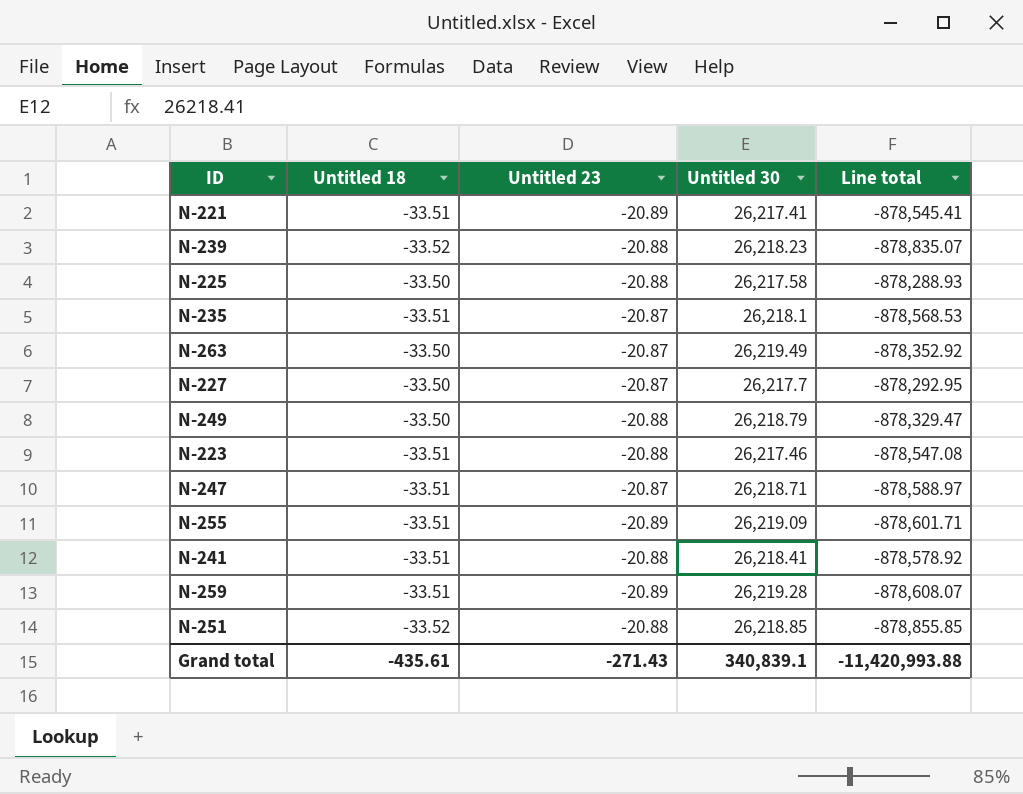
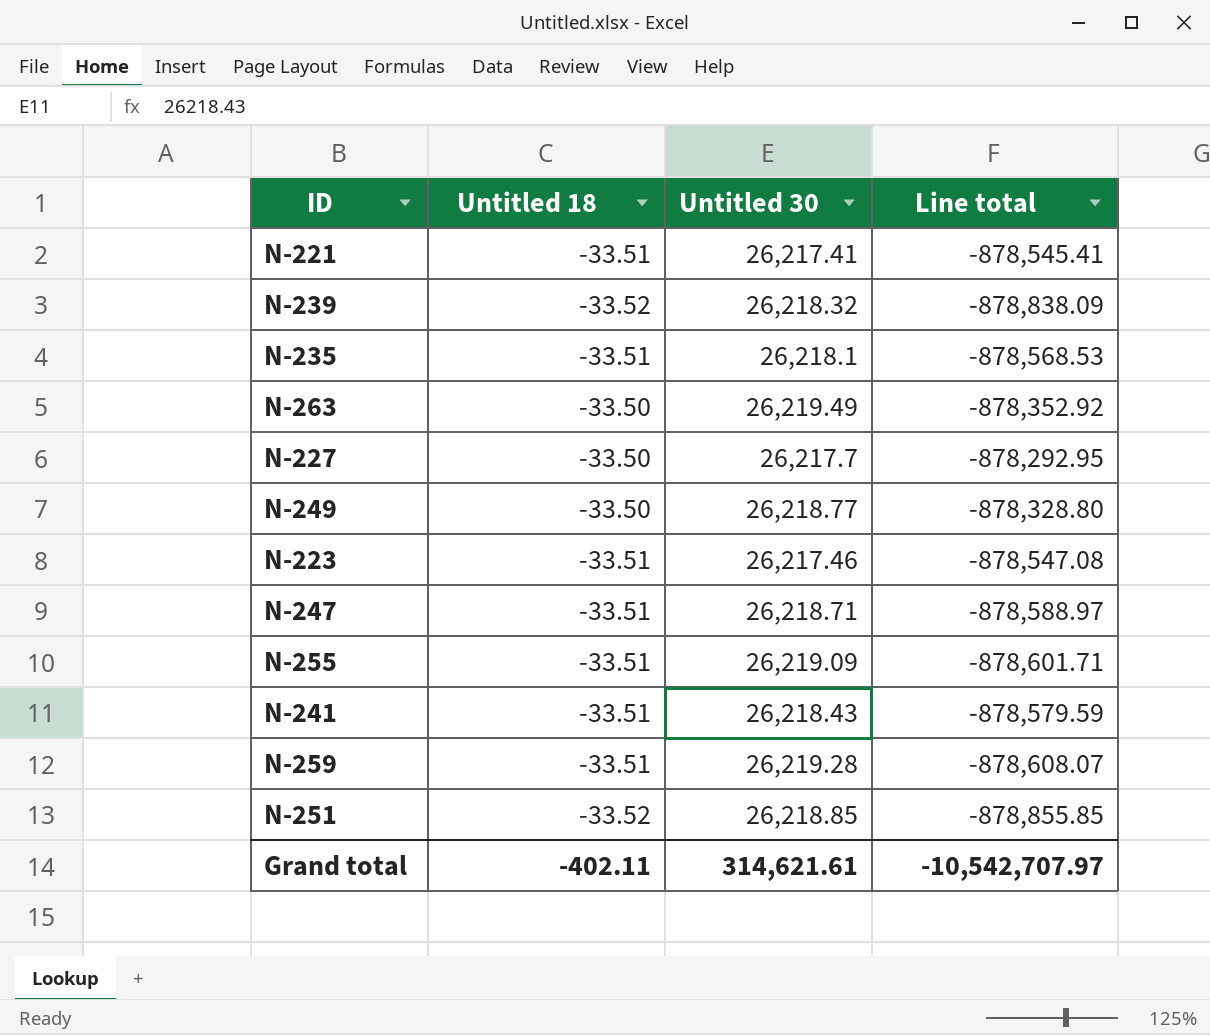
column Untitled 23 | position: 3 -> none
row N-225: -33.50 | -20.88 | 26,217.58 | -878,288.93 -> none
N-239 | Untitled 30: 26,218.23 -> 26,218.32
N-239 | Line total: -878,835.07 -> -878,838.09
N-249 | Untitled 30: 26,218.79 -> 26,218.77
N-249 | Line total: -878,329.47 -> -878,328.80
N-241 | Untitled 30: 26,218.41 -> 26,218.43
N-241 | Line total: -878,578.92 -> -878,579.59
Grand total | Untitled 18: -435.61 -> -402.11
Grand total | Untitled 30: 340,839.1 -> 314,621.61
Grand total | Line total: -11,420,993.88 -> -10,542,707.97

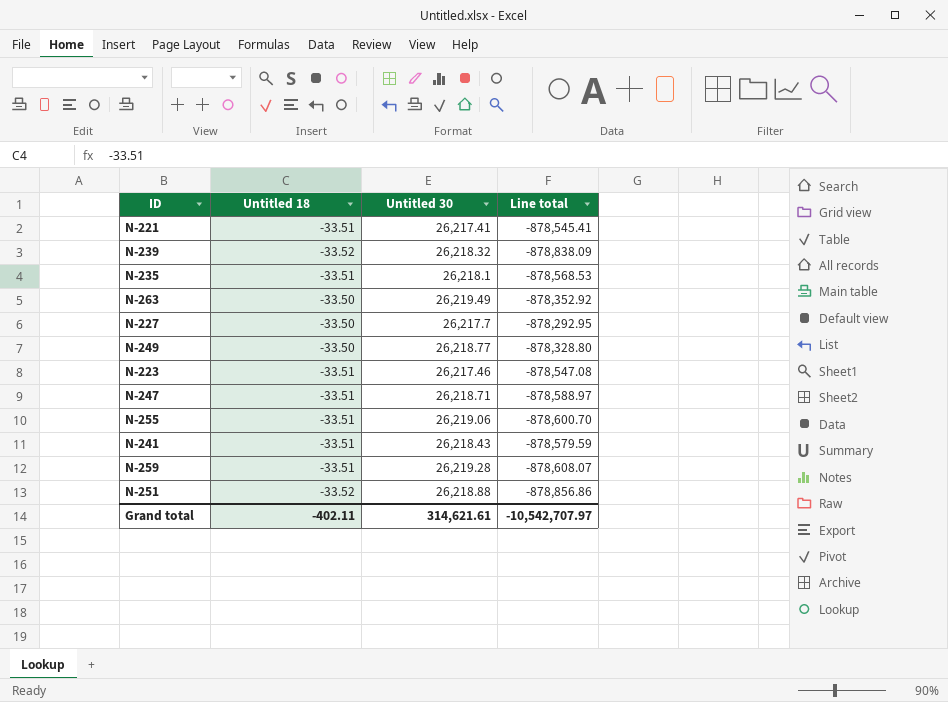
N-255 | Untitled 30: 26,219.09 -> 26,219.06
N-255 | Line total: -878,601.71 -> -878,600.70
N-251 | Untitled 30: 26,218.85 -> 26,218.88
N-251 | Line total: -878,855.85 -> -878,856.86

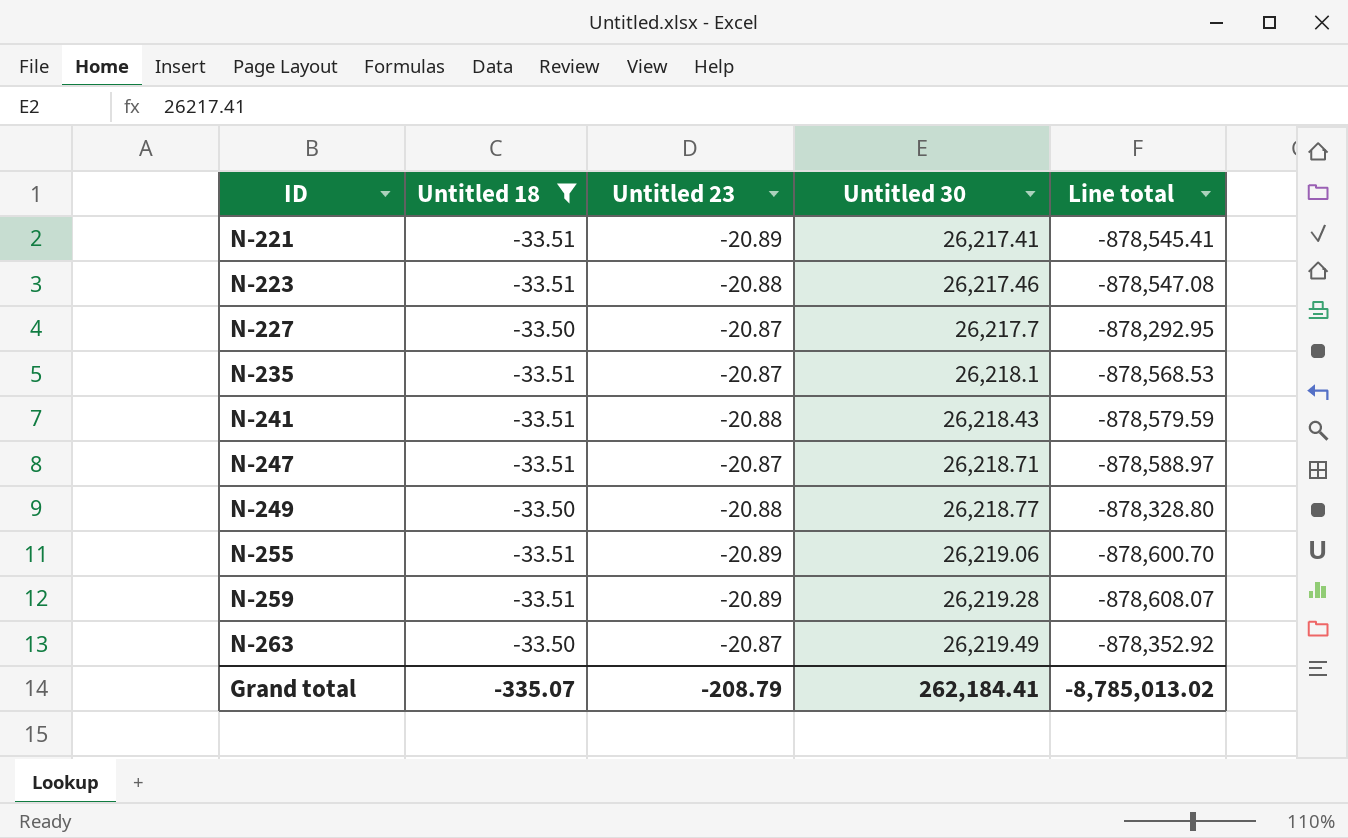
filter: none -> Untitled 18 != -33.52
row order: none -> ID ascending
column Untitled 23 | position: none -> 3
Grand total | Untitled 18: -402.11 -> -335.07
Grand total | Untitled 30: 314,621.61 -> 262,184.41
Grand total | Line total: -10,542,707.97 -> -8,785,013.02

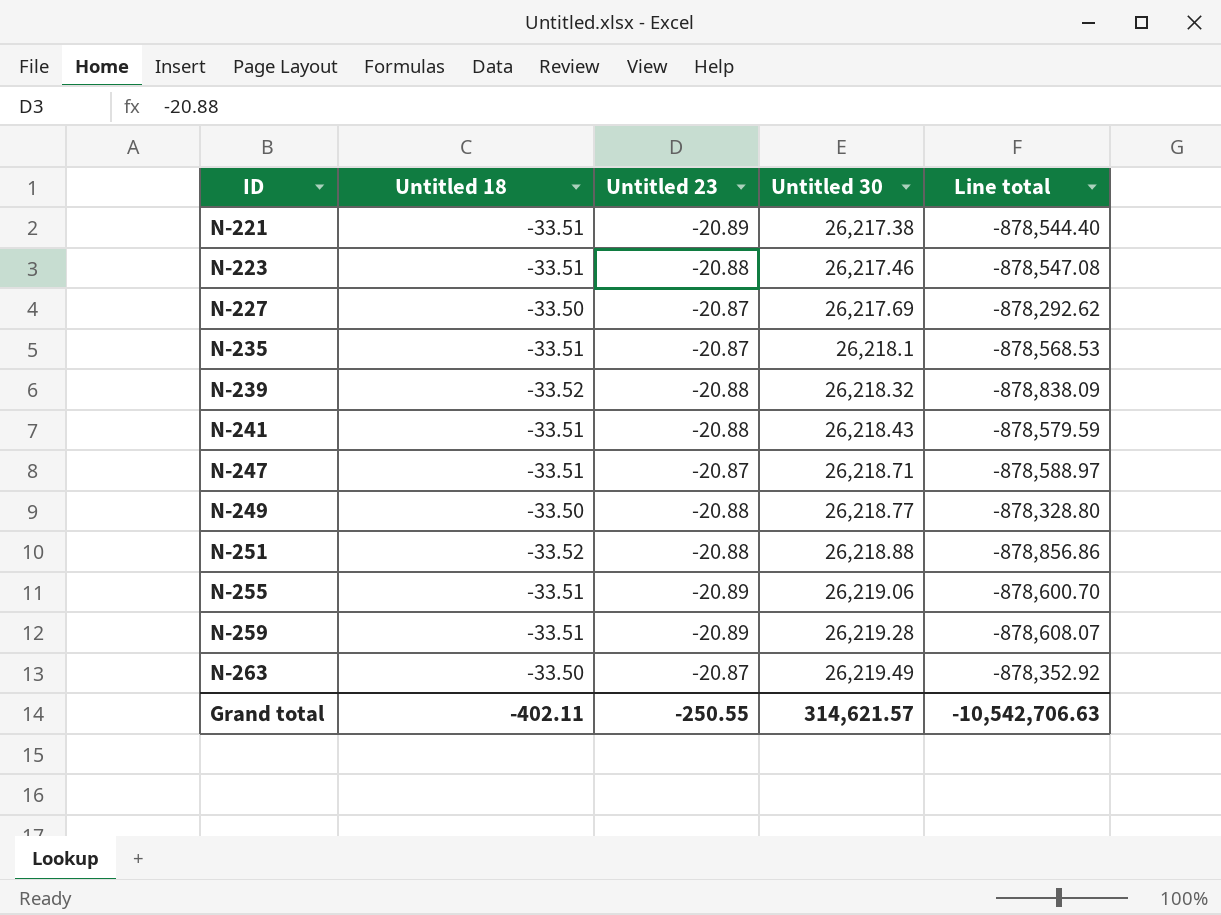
filter: Untitled 18 != -33.52 -> none
N-221 | Untitled 30: 26,217.41 -> 26,217.38
N-221 | Line total: -878,545.41 -> -878,544.40
N-227 | Untitled 30: 26,217.7 -> 26,217.69
N-227 | Line total: -878,292.95 -> -878,292.62
Grand total | Untitled 18: -335.07 -> -402.11
Grand total | Untitled 23: -208.79 -> -250.55
Grand total | Untitled 30: 262,184.41 -> 314,621.57
Grand total | Line total: -8,785,013.02 -> -10,542,706.63

